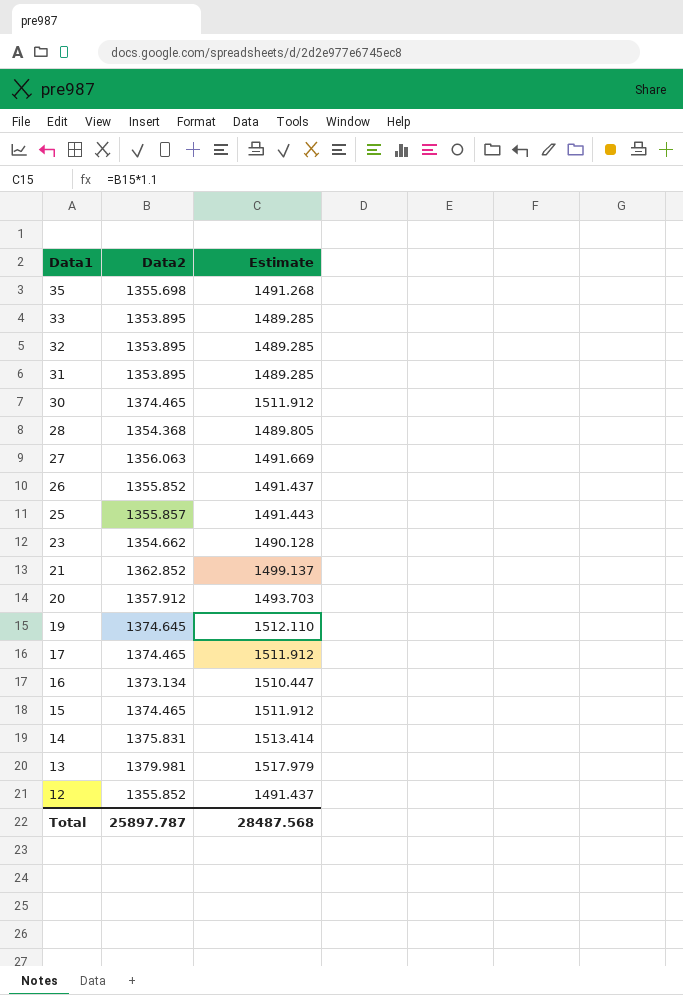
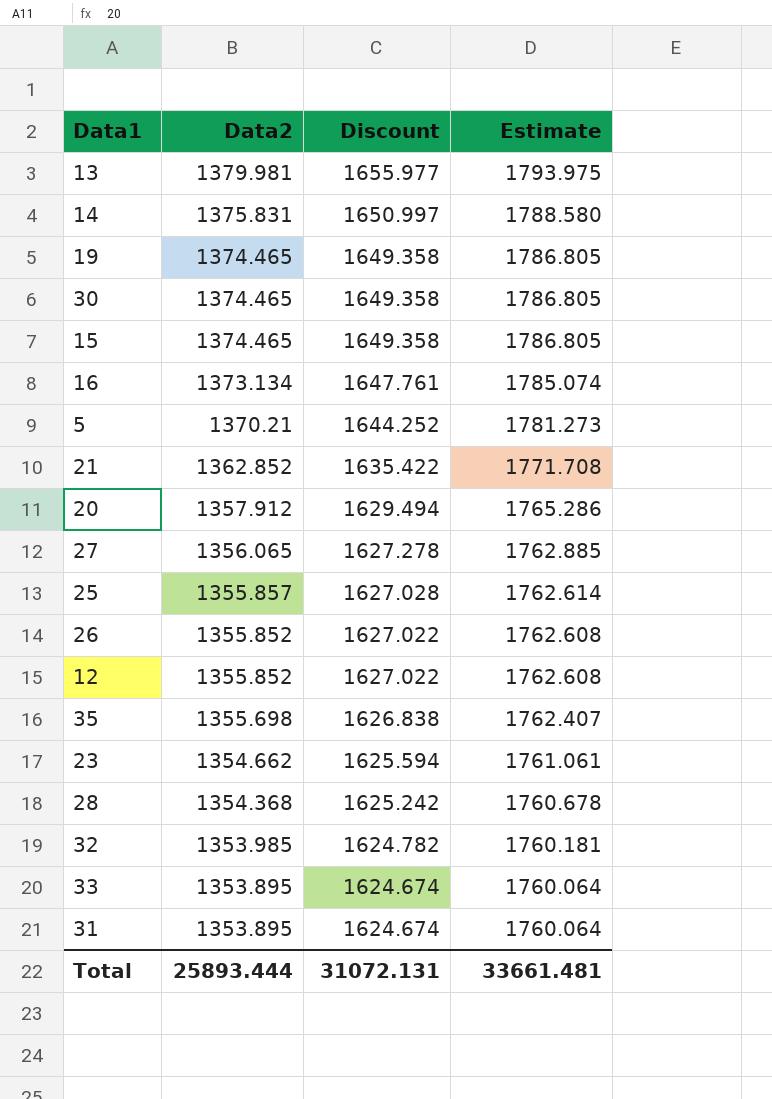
row order: Data1 descending -> Data2 descending
column Discount | formula: none -> [Data2] * 1.2
column Estimate | formula: [Data2] * 1.1 -> [Data2] * 1.3
row 17: 1374.465 | 1511.912 -> none
19 | Data2: 1374.645 -> 1374.465
row 5: none -> 1370.21 | 1644.252 | 1781.273
27 | Data2: 1356.063 -> 1356.065
32 | Data2: 1353.895 -> 1353.985
Total | Data2: 25897.787 -> 25893.444
Total | Estimate: 28487.568 -> 33661.481

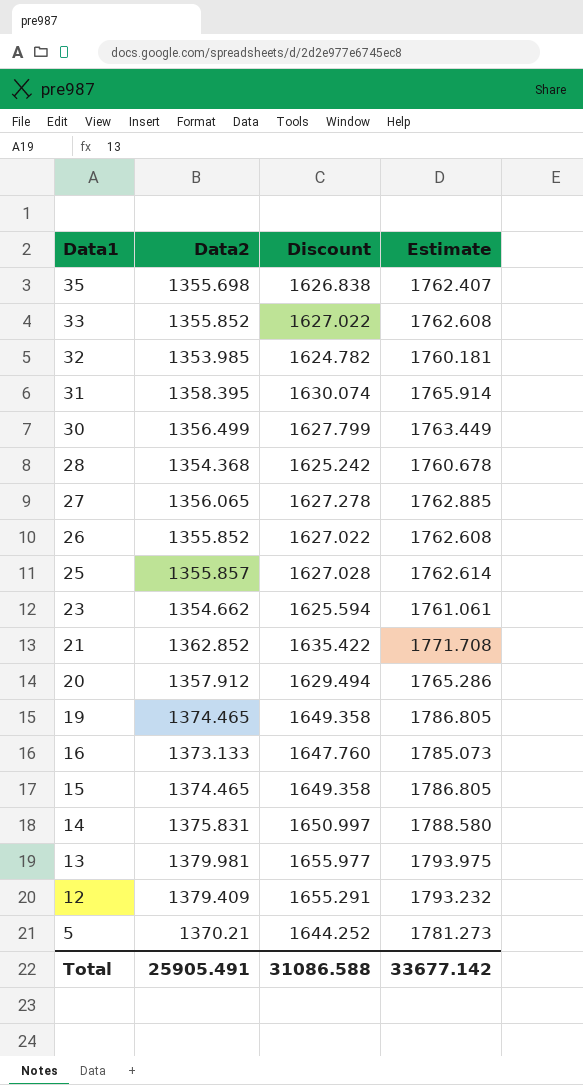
row order: Data2 descending -> Data1 descending
33 | Data2: 1353.895 -> 1355.852
33 | Discount: 1624.674 -> 1627.022
33 | Estimate: 1760.064 -> 1762.608
31 | Data2: 1353.895 -> 1358.395
31 | Discount: 1624.674 -> 1630.074
31 | Estimate: 1760.064 -> 1765.914
30 | Data2: 1374.465 -> 1356.499
30 | Discount: 1649.358 -> 1627.799
30 | Estimate: 1786.805 -> 1763.449
16 | Data2: 1373.134 -> 1373.133
16 | Discount: 1647.761 -> 1647.760
16 | Estimate: 1785.074 -> 1785.073
12 | Data2: 1355.852 -> 1379.409
12 | Discount: 1627.022 -> 1655.291
12 | Estimate: 1762.608 -> 1793.232
Total | Data2: 25893.444 -> 25905.491
Total | Discount: 31072.131 -> 31086.588
Total | Estimate: 33661.481 -> 33677.142

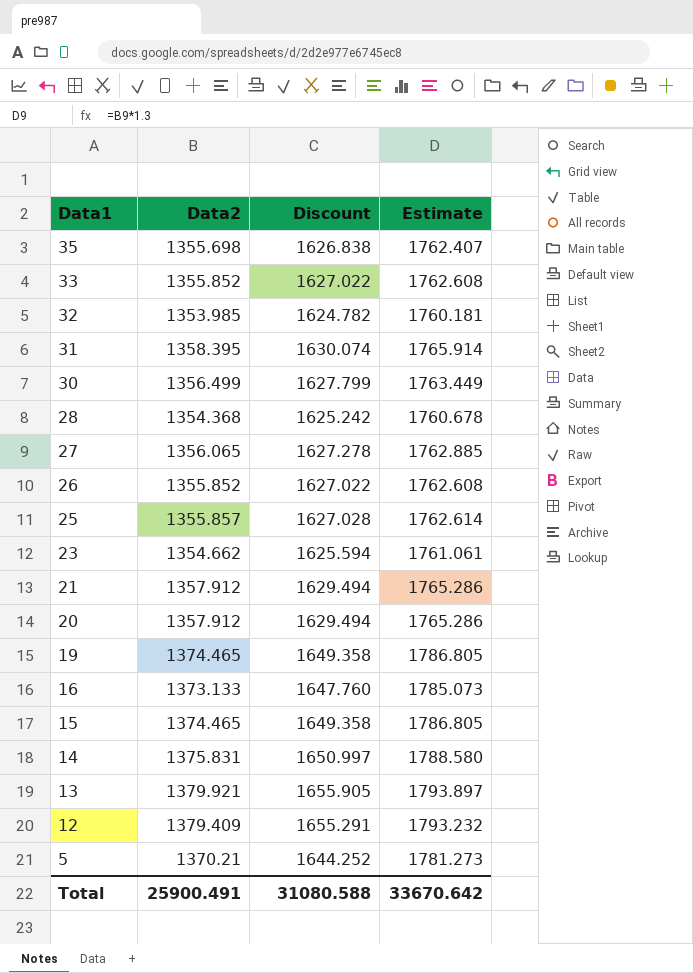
21 | Data2: 1362.852 -> 1357.912
21 | Discount: 1635.422 -> 1629.494
21 | Estimate: 1771.708 -> 1765.286
13 | Data2: 1379.981 -> 1379.921
13 | Discount: 1655.977 -> 1655.905
13 | Estimate: 1793.975 -> 1793.897
Total | Data2: 25905.491 -> 25900.491
Total | Discount: 31086.588 -> 31080.588
Total | Estimate: 33677.142 -> 33670.642

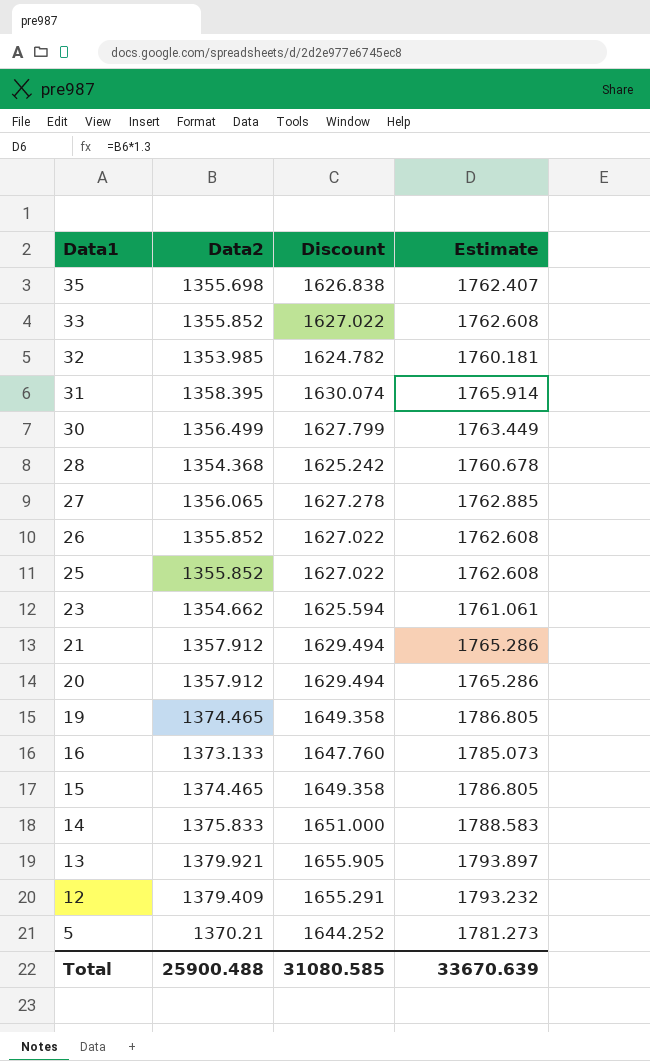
25 | Data2: 1355.857 -> 1355.852
25 | Discount: 1627.028 -> 1627.022
25 | Estimate: 1762.614 -> 1762.608
14 | Data2: 1375.831 -> 1375.833
14 | Discount: 1650.997 -> 1651.000
14 | Estimate: 1788.580 -> 1788.583
Total | Data2: 25900.491 -> 25900.488
Total | Discount: 31080.588 -> 31080.585
Total | Estimate: 33670.642 -> 33670.639

